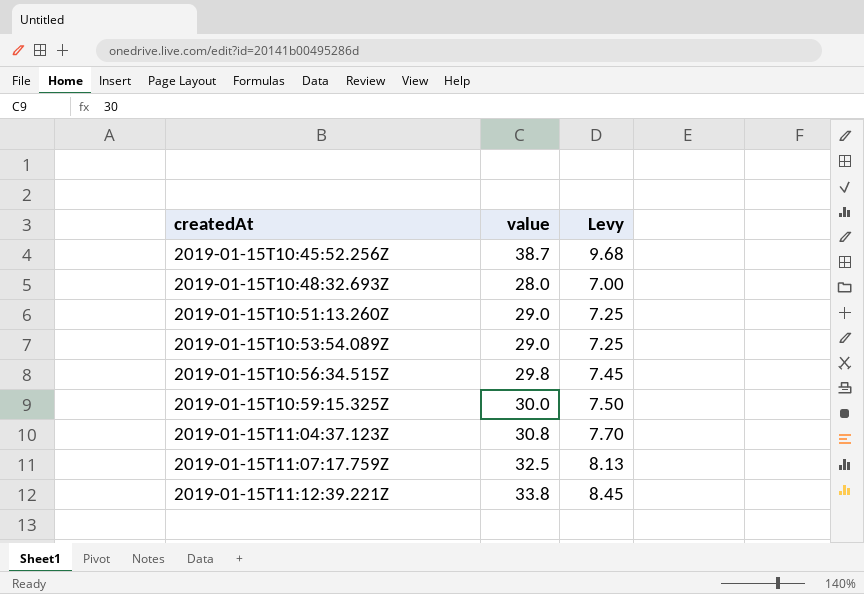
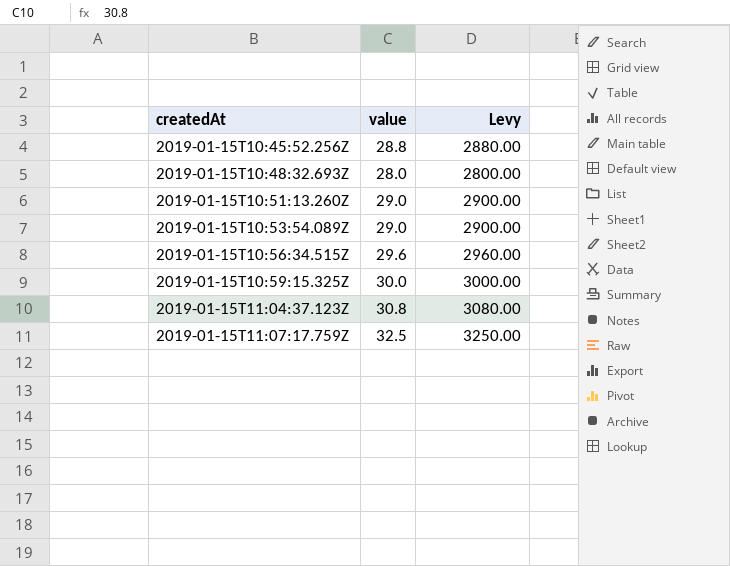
column Levy | formula: [value] * 0.25 -> [value] * 100
row 2019-01-15T11:12:39.221Z: 33.8 | 8.45 -> none
2019-01-15T10:45:52.256Z | value: 38.7 -> 28.8
2019-01-15T10:56:34.515Z | value: 29.8 -> 29.6

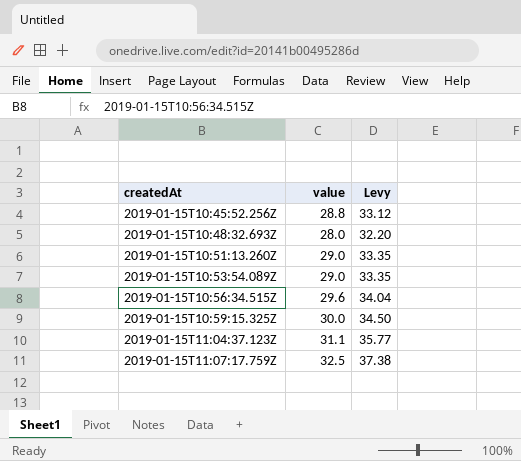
column Levy | formula: [value] * 100 -> [value] * 1.15
2019-01-15T11:04:37.123Z | value: 30.8 -> 31.1

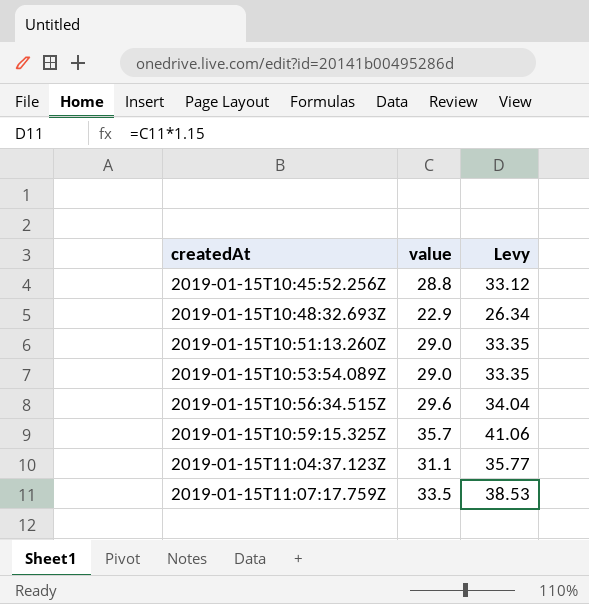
2019-01-15T10:48:32.693Z | value: 28.0 -> 22.9
2019-01-15T10:48:32.693Z | Levy: 32.20 -> 26.34
2019-01-15T10:59:15.325Z | value: 30.0 -> 35.7
2019-01-15T10:59:15.325Z | Levy: 34.50 -> 41.06
2019-01-15T11:07:17.759Z | value: 32.5 -> 33.5
2019-01-15T11:07:17.759Z | Levy: 37.38 -> 38.53

